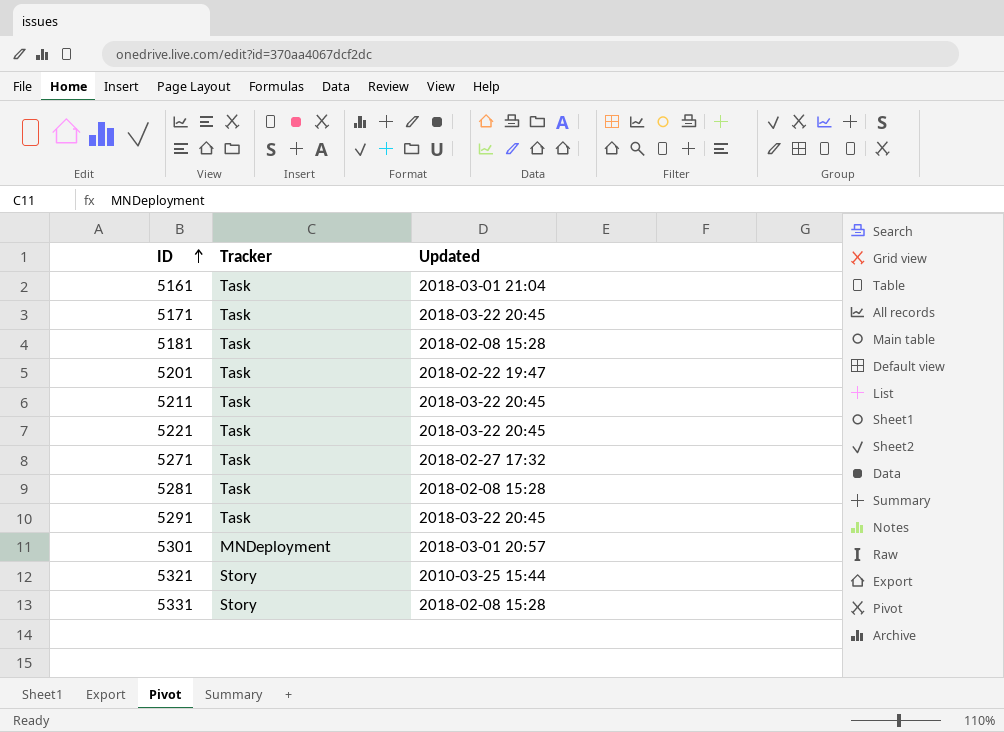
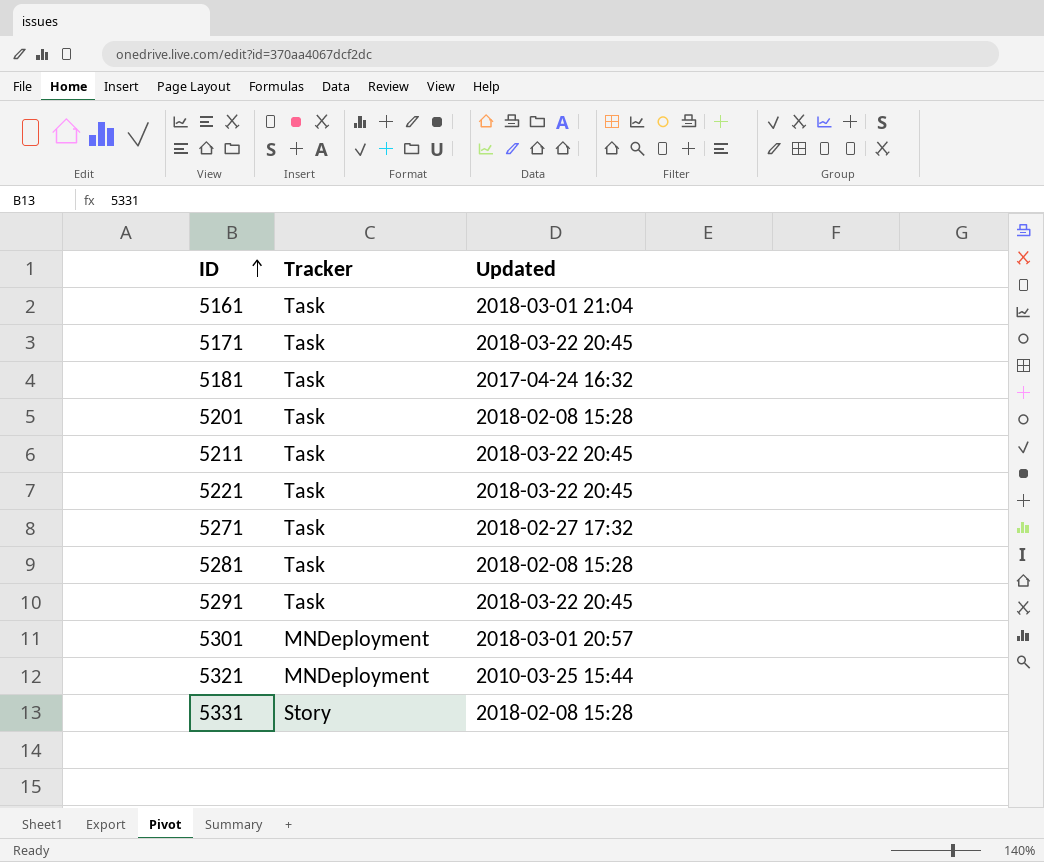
5181 | Updated: 2018-02-08 15:28 -> 2017-04-24 16:32
5201 | Updated: 2018-02-22 19:47 -> 2018-02-08 15:28
5321 | Tracker: Story -> MNDeployment

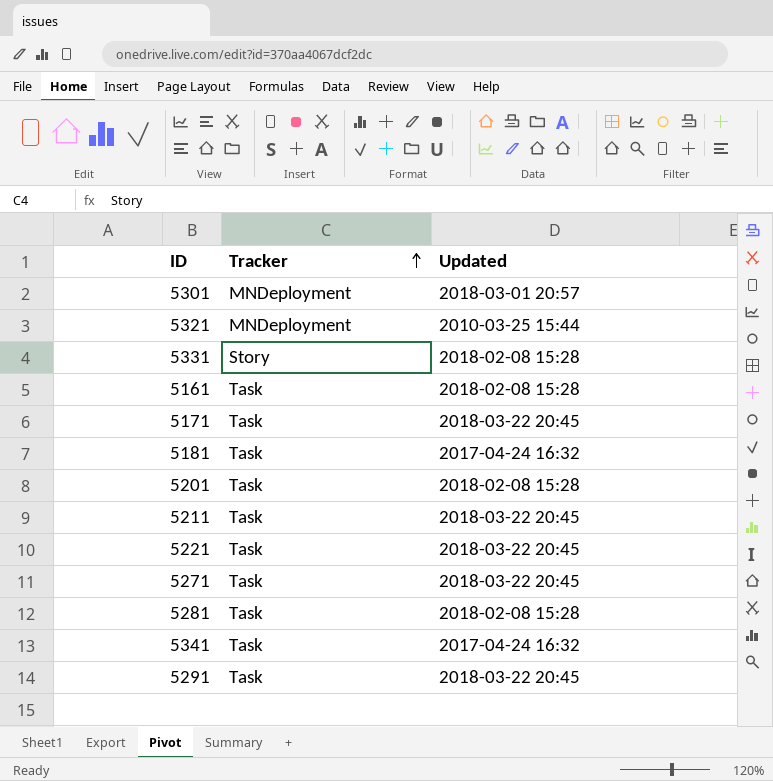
row order: ID ascending -> Tracker ascending
5161 | Updated: 2018-03-01 21:04 -> 2018-02-08 15:28
5271 | Updated: 2018-02-27 17:32 -> 2018-03-22 20:45
row 5341: none -> Task | 2017-04-24 16:32

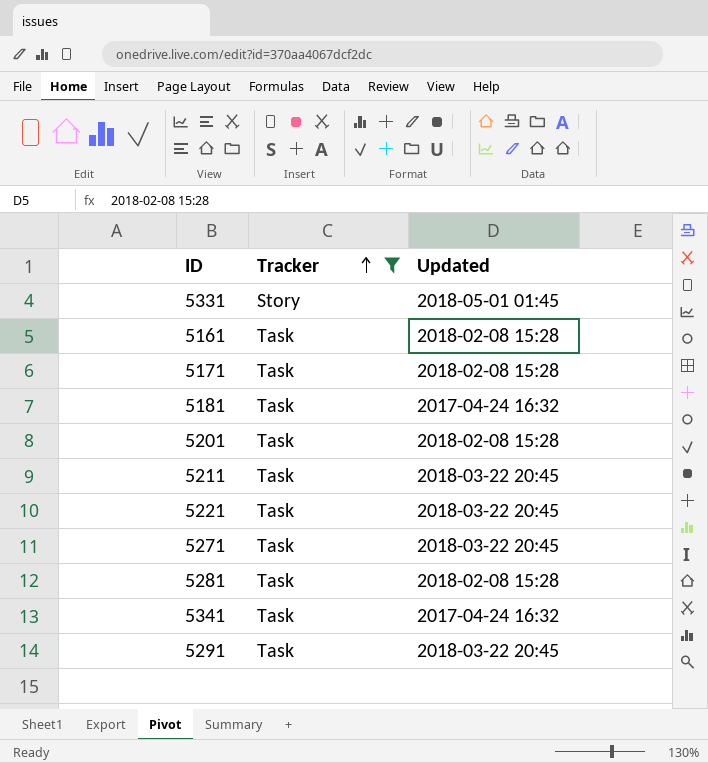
filter: none -> Tracker != MNDeployment
5331 | Updated: 2018-02-08 15:28 -> 2018-05-01 01:45
5171 | Updated: 2018-03-22 20:45 -> 2018-02-08 15:28

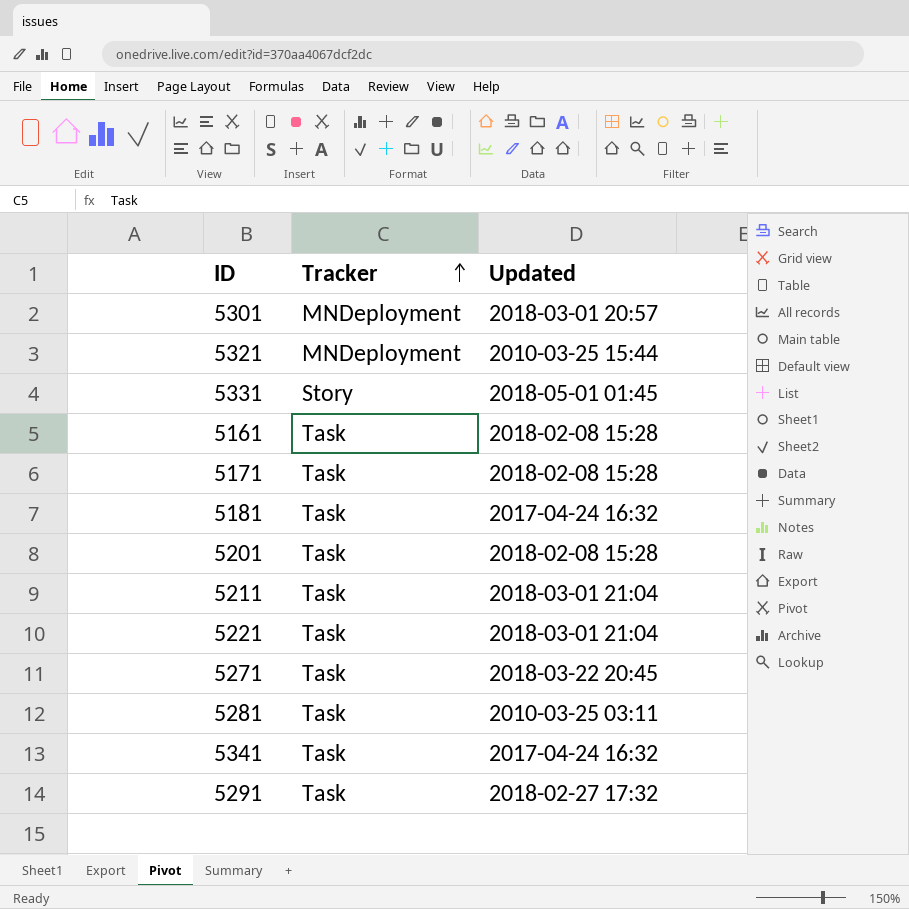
filter: Tracker != MNDeployment -> none
5211 | Updated: 2018-03-22 20:45 -> 2018-03-01 21:04
5221 | Updated: 2018-03-22 20:45 -> 2018-03-01 21:04
5281 | Updated: 2018-02-08 15:28 -> 2010-03-25 03:11
5291 | Updated: 2018-03-22 20:45 -> 2018-02-27 17:32

